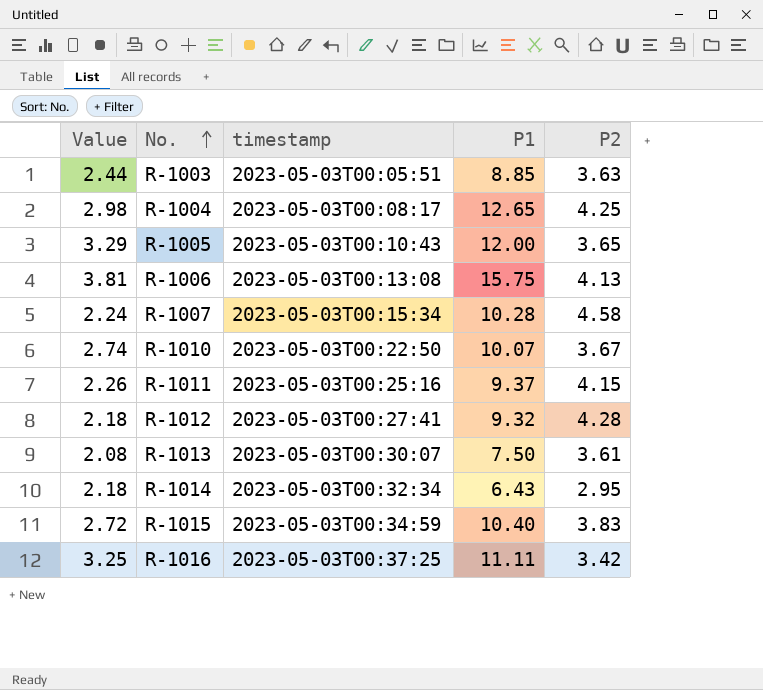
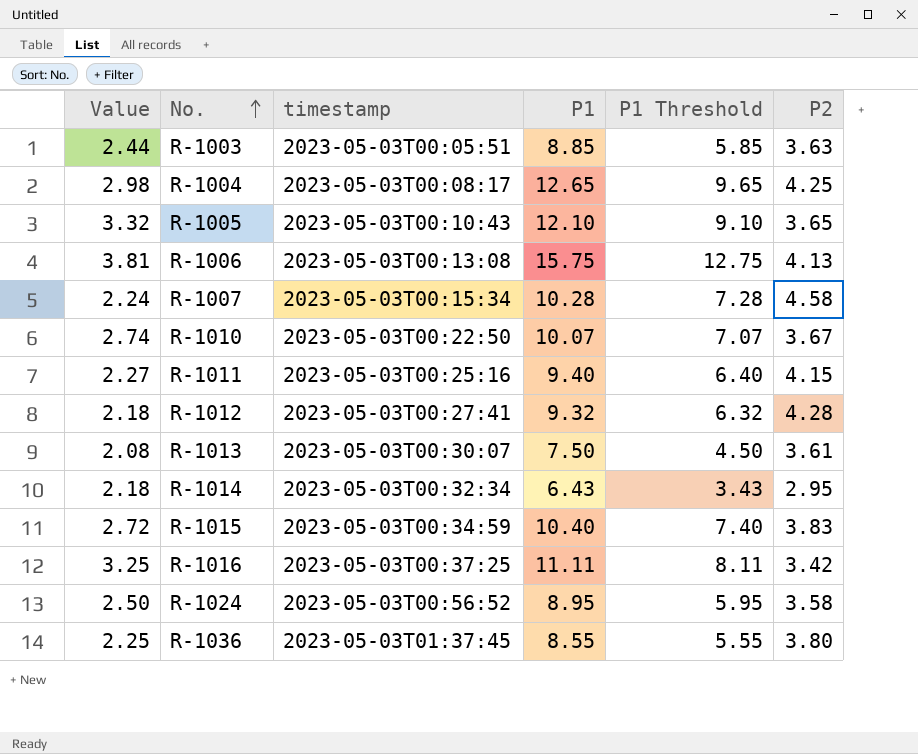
column P1 Threshold | formula: none -> [P1] - 3
R-1005 | Value: 3.29 -> 3.32
R-1005 | P1: 12.00 -> 12.10
R-1011 | Value: 2.26 -> 2.27
R-1011 | P1: 9.37 -> 9.40
row R-1024: none -> 2.50 | 2023-05-03T00:56:52 | 8.95 | 5.95 | 3.58
row R-1036: none -> 2.25 | 2023-05-03T01:37:45 | 8.55 | 5.55 | 3.80

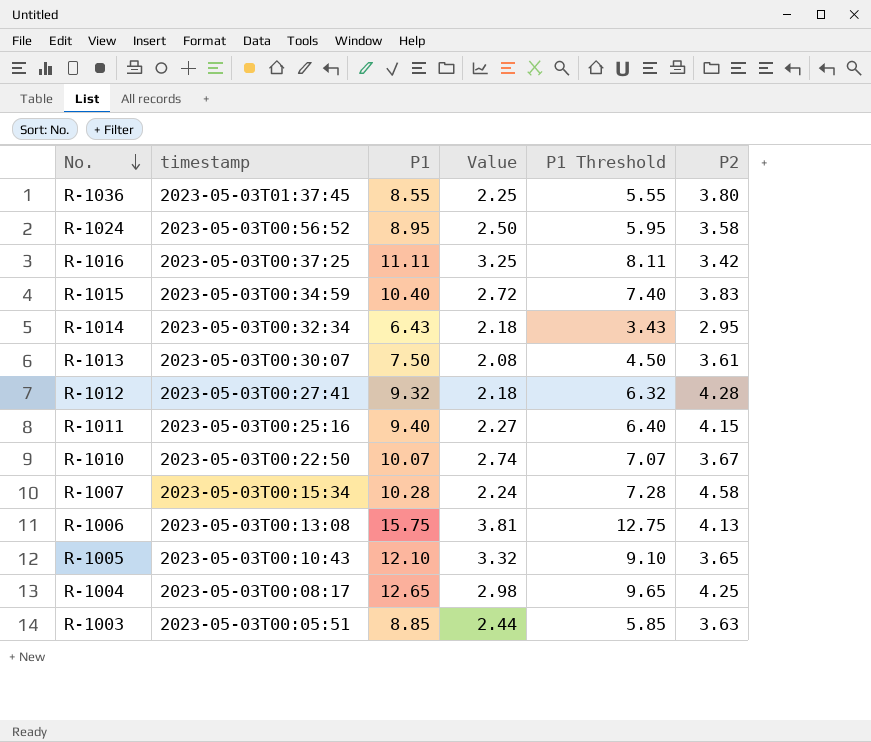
row order: No. ascending -> No. descending
column Value | position: 1 -> 4

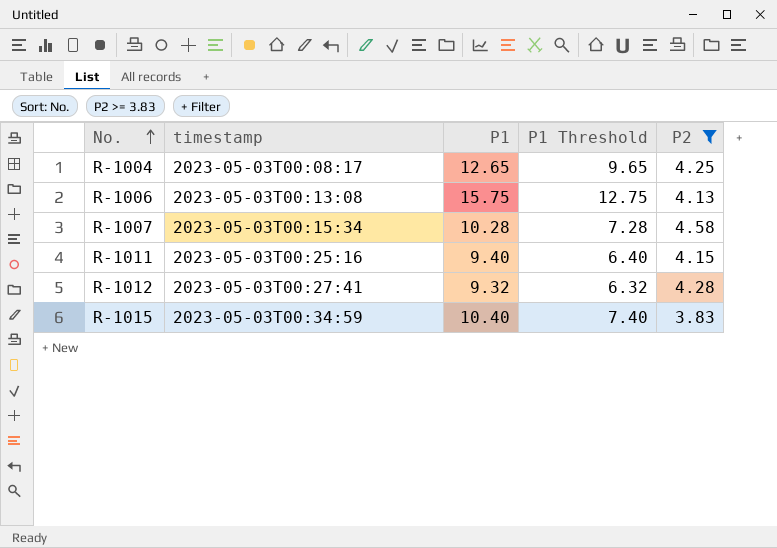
filter: none -> P2 >= 3.83
row order: No. descending -> No. ascending
column Value | formula: [P1] / [P2] -> none

